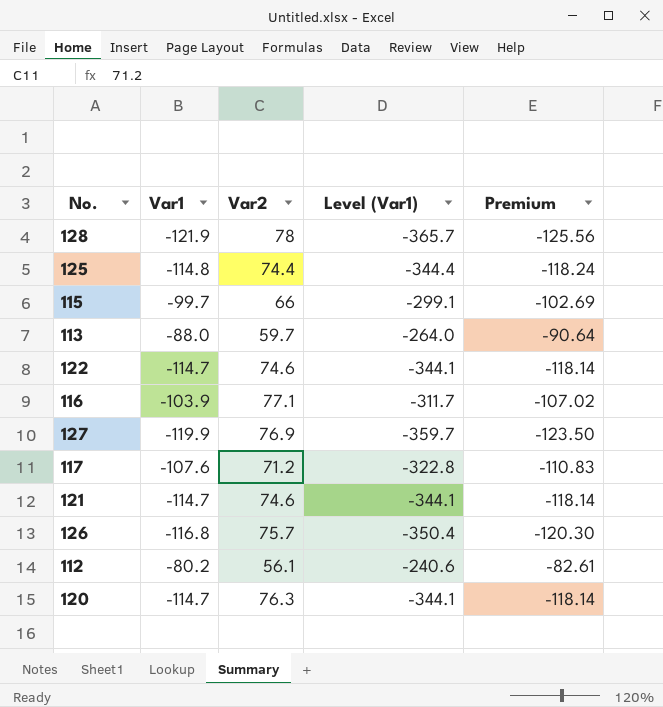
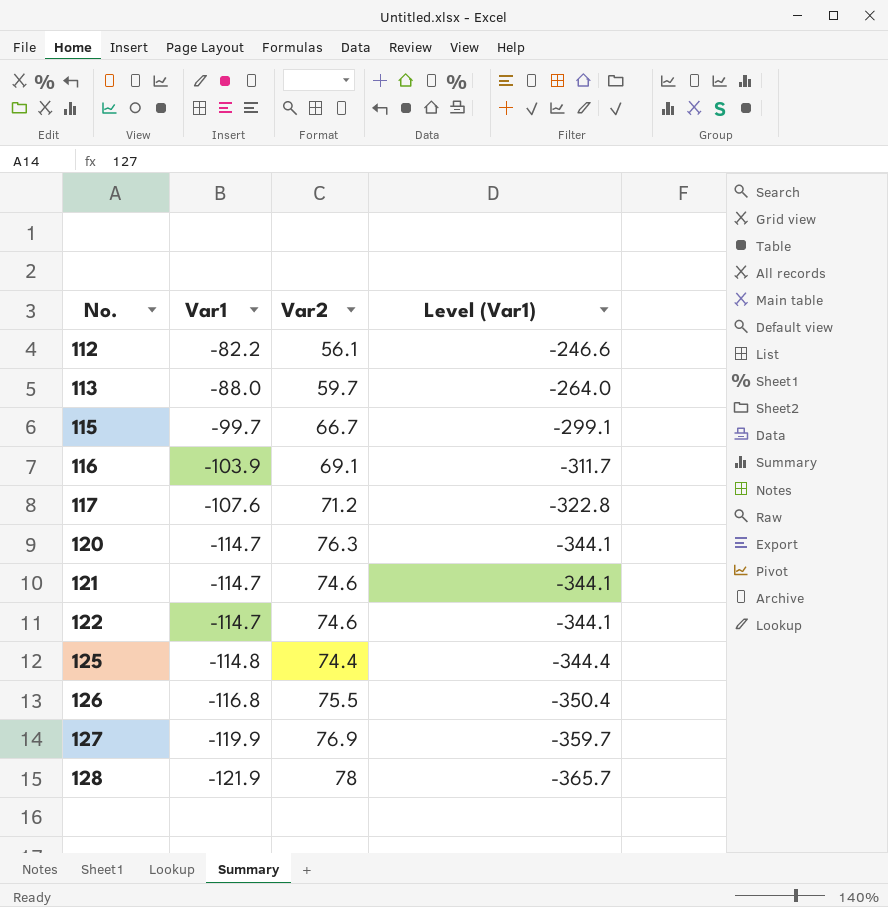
row order: none -> No. ascending
column Premium | formula: [Var1] * 1.03 -> none
112 | Var1: -80.2 -> -82.2
112 | Level (Var1): -240.6 -> -246.6
115 | Var2: 66 -> 66.7
116 | Var2: 77.1 -> 69.1
126 | Var2: 75.7 -> 75.5

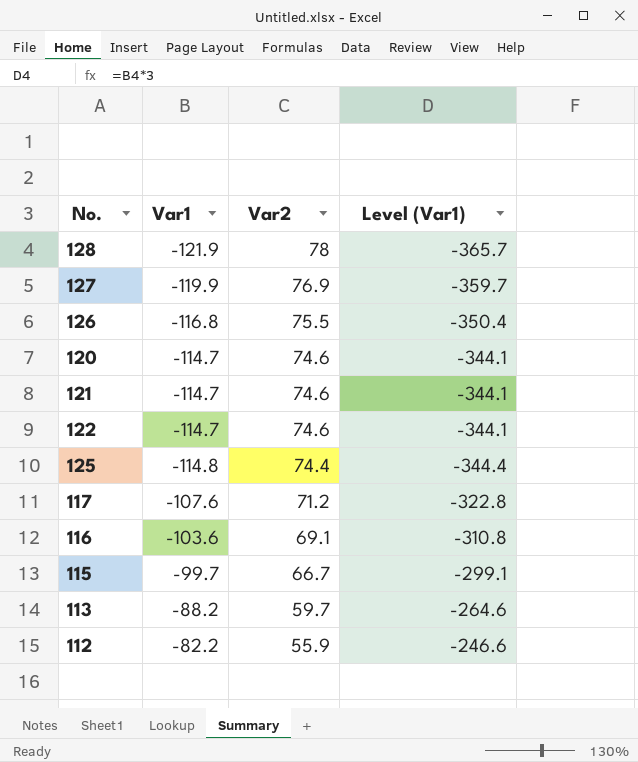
row order: No. ascending -> Var2 descending
120 | Var2: 76.3 -> 74.6
116 | Var1: -103.9 -> -103.6
116 | Level (Var1): -311.7 -> -310.8
113 | Var1: -88.0 -> -88.2
113 | Level (Var1): -264.0 -> -264.6
112 | Var2: 56.1 -> 55.9

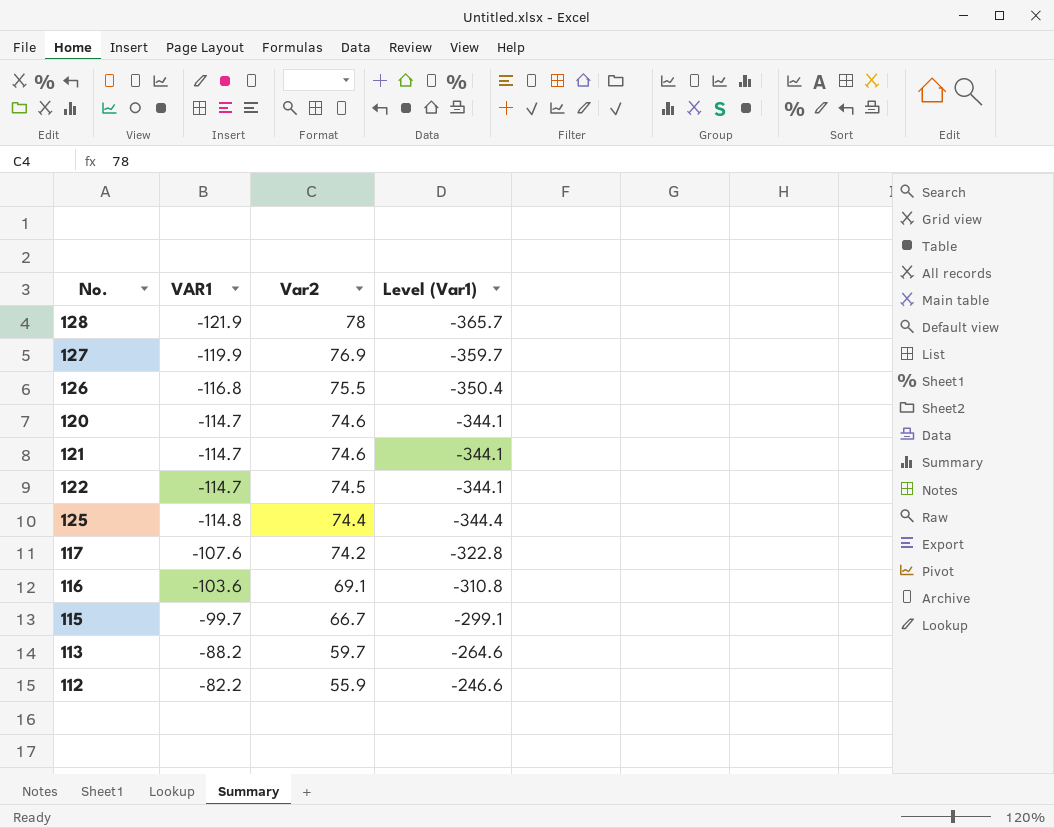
column name: Var1 -> VAR1
122 | Var2: 74.6 -> 74.5
117 | Var2: 71.2 -> 74.2

